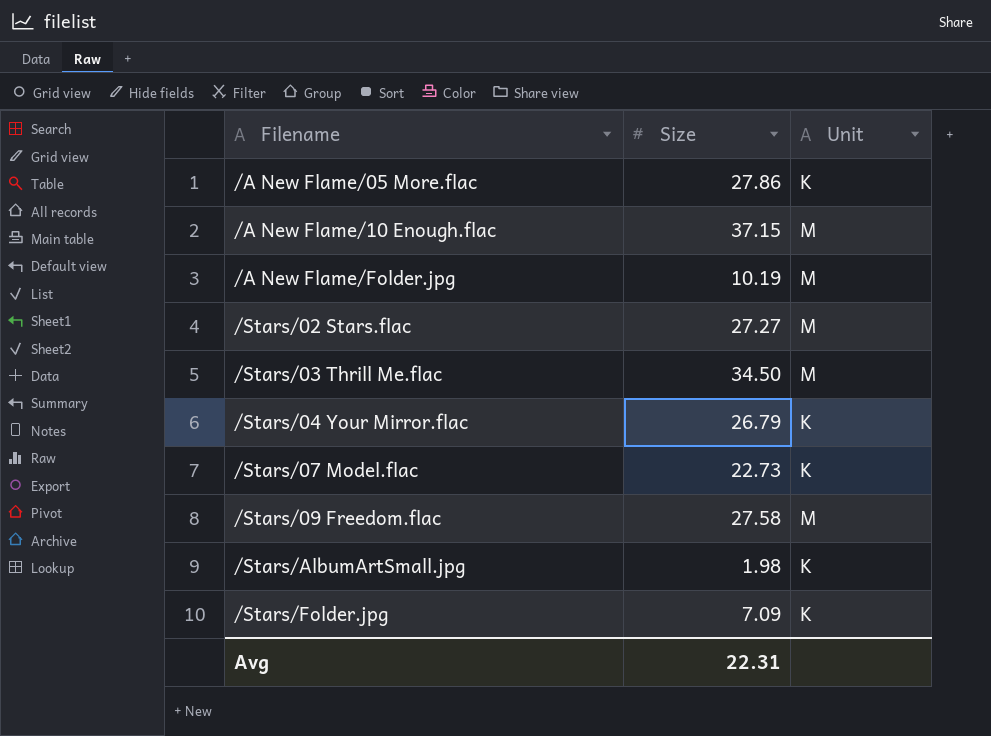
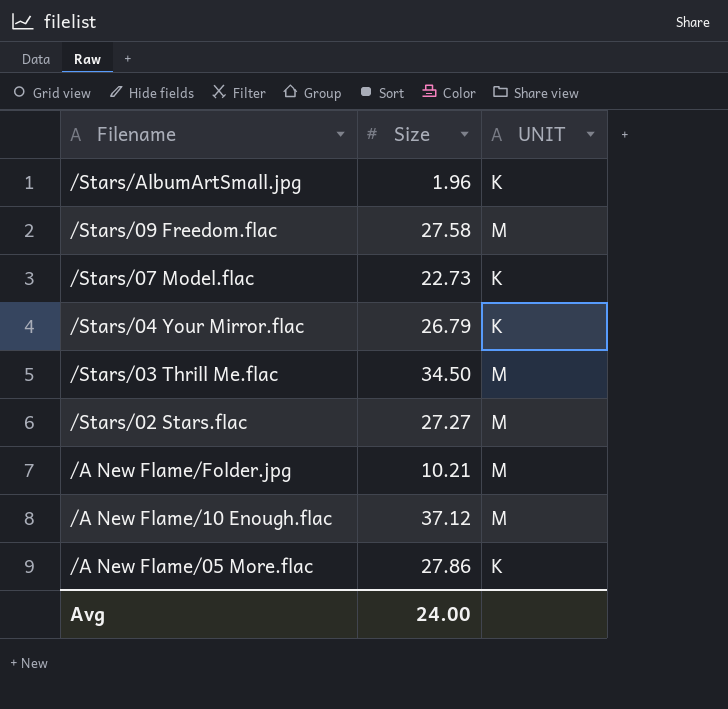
row order: Filename ascending -> Filename descending
column name: Unit -> UNIT
row /Stars/Folder.jpg: 7.09 | K -> none
/Stars/AlbumArtSmall.jpg | Size: 1.98 -> 1.96
/A New Flame/Folder.jpg | Size: 10.19 -> 10.21
/A New Flame/10 Enough.flac | Size: 37.15 -> 37.12
Avg | Size: 22.31 -> 24.00

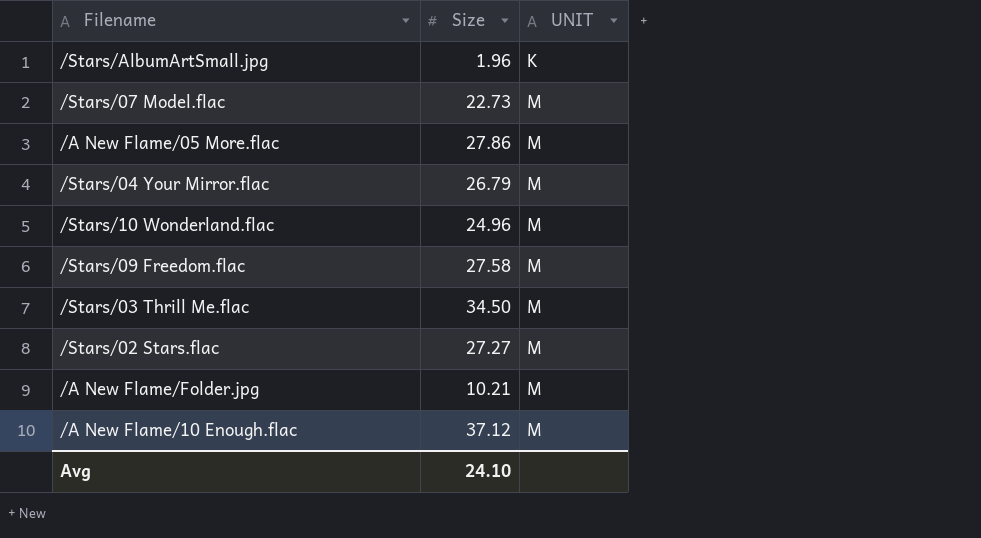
row order: Filename descending -> UNIT ascending
/Stars/07 Model.flac | UNIT: K -> M
/A New Flame/05 More.flac | UNIT: K -> M
/Stars/04 Your Mirror.flac | UNIT: K -> M
row /Stars/10 Wonderland.flac: none -> 24.96 | M
Avg | Size: 24.00 -> 24.10

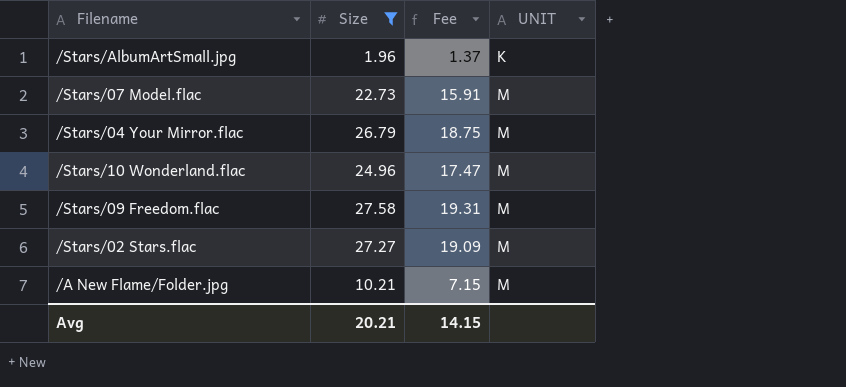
filter: none -> Size <= 27.58
column Fee | formula: none -> [Size] * 0.7
Avg | Size: 24.10 -> 20.21

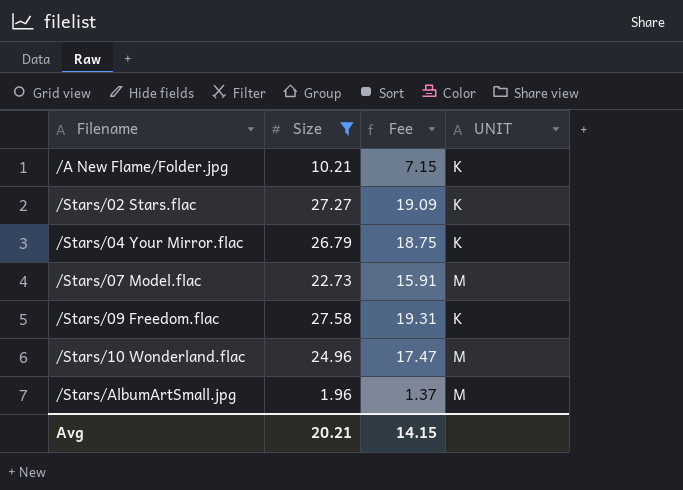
row order: UNIT ascending -> Filename ascending
/A New Flame/Folder.jpg | UNIT: M -> K
/Stars/02 Stars.flac | UNIT: M -> K
/Stars/04 Your Mirror.flac | UNIT: M -> K
/Stars/09 Freedom.flac | UNIT: M -> K
/Stars/AlbumArtSmall.jpg | UNIT: K -> M

